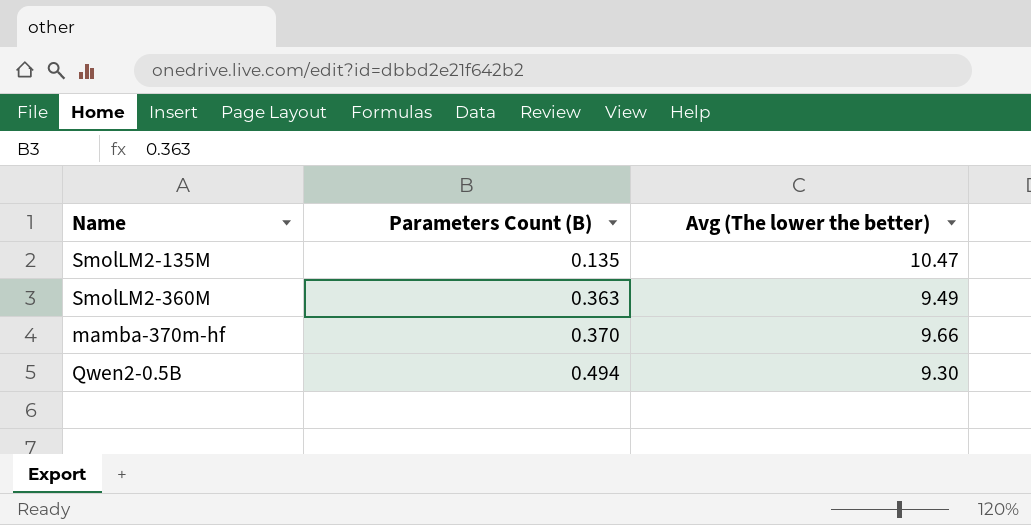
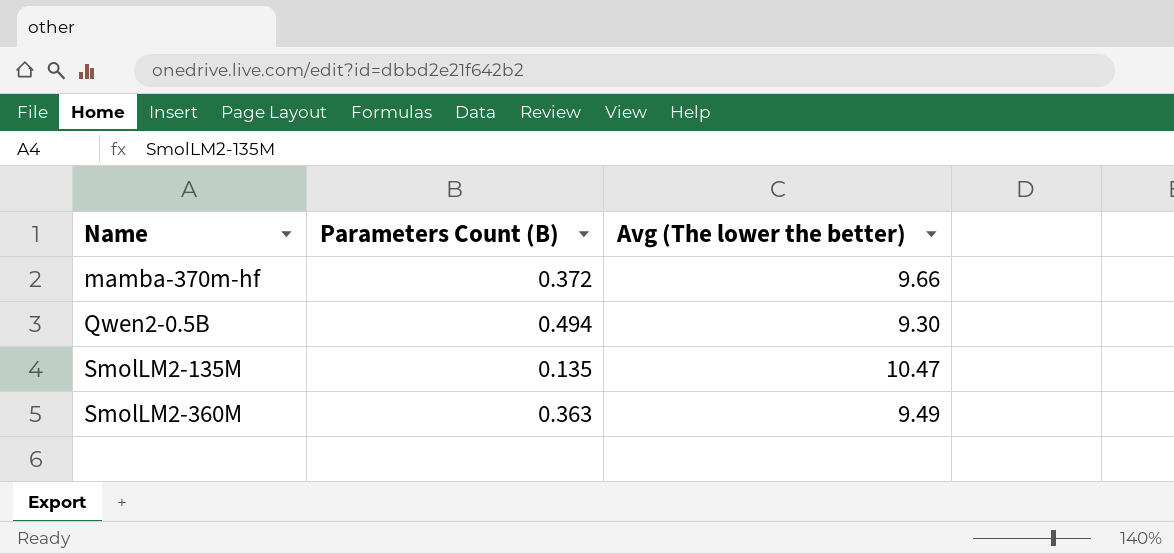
row order: Parameters Count (B) ascending -> Name ascending
mamba-370m-hf | Parameters Count (B): 0.370 -> 0.372

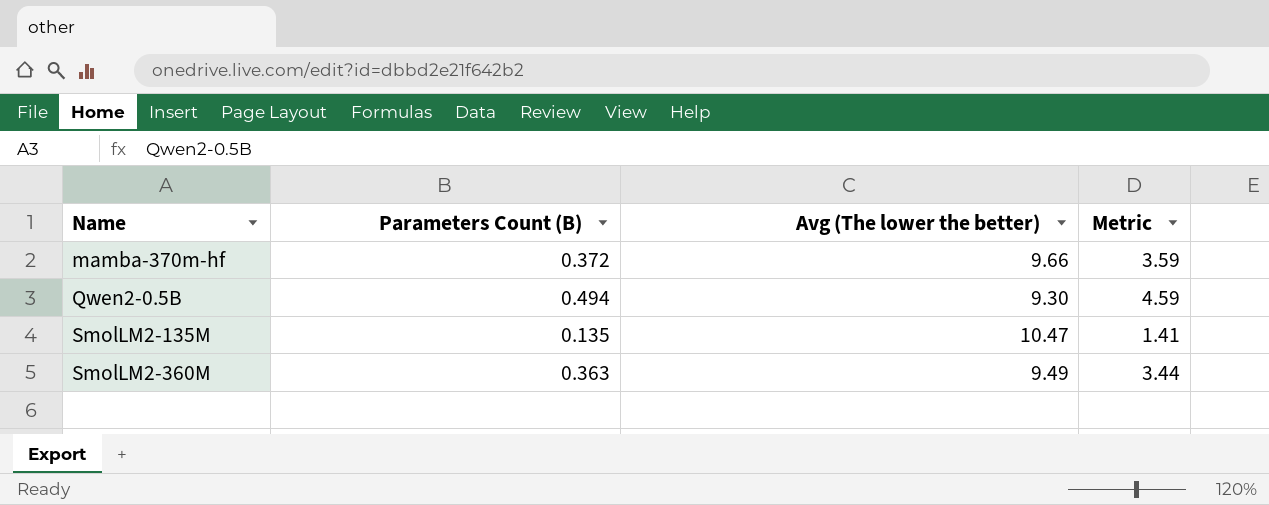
column Metric | formula: none -> [Parameters Count (B)] * [Avg (The lower the better)]

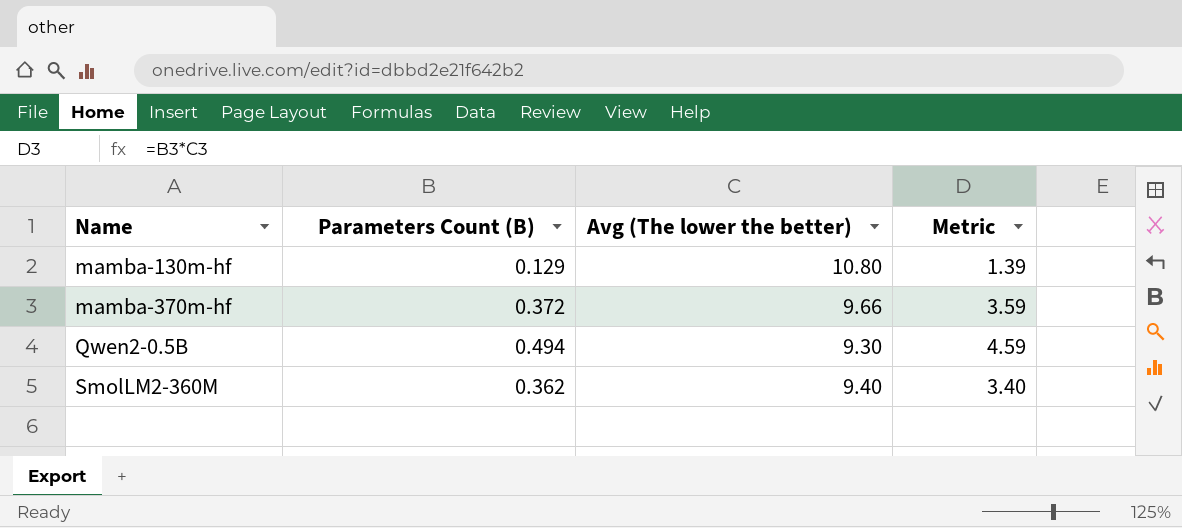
row SmolLM2-135M: 0.135 | 10.47 | 1.41 -> none
row mamba-130m-hf: none -> 0.129 | 10.80 | 1.39
SmolLM2-360M | Parameters Count (B): 0.363 -> 0.362
SmolLM2-360M | Avg (The lower the better): 9.49 -> 9.40
SmolLM2-360M | Metric: 3.44 -> 3.40

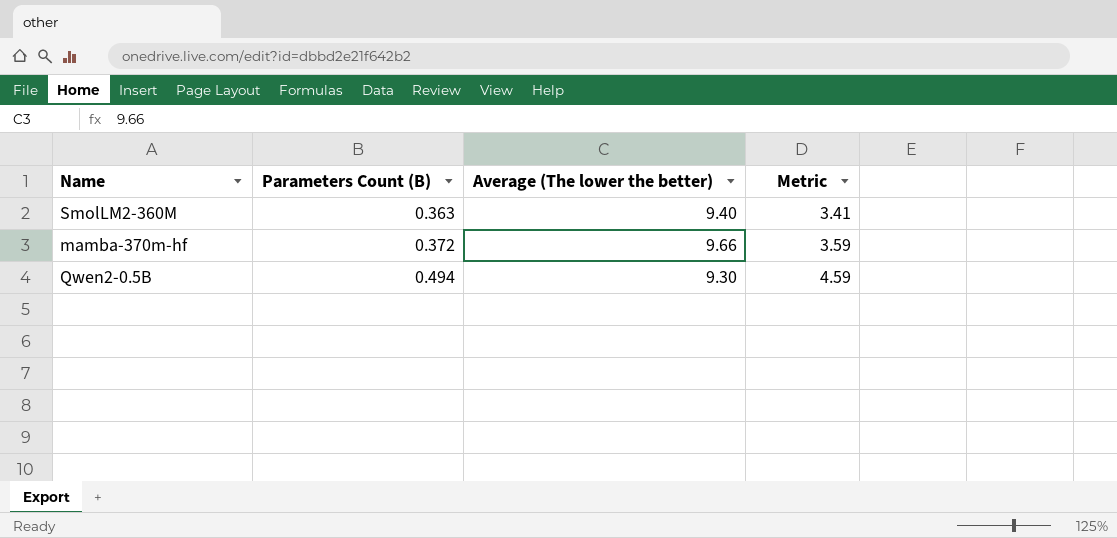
row order: Name ascending -> Parameters Count (B) ascending
column name: Avg (The lower the better) -> Average (The lower the better)
row mamba-130m-hf: 0.129 | 10.80 | 1.39 -> none
SmolLM2-360M | Parameters Count (B): 0.362 -> 0.363
SmolLM2-360M | Metric: 3.40 -> 3.41

